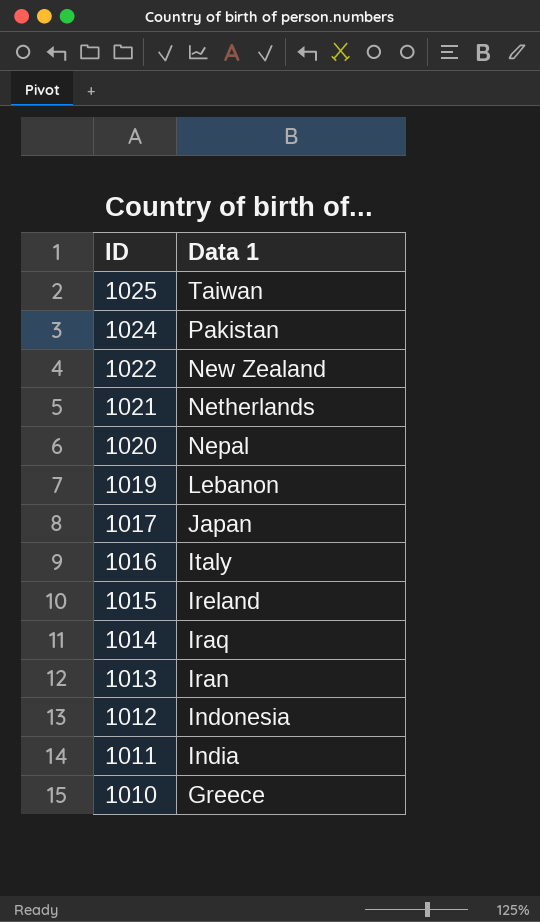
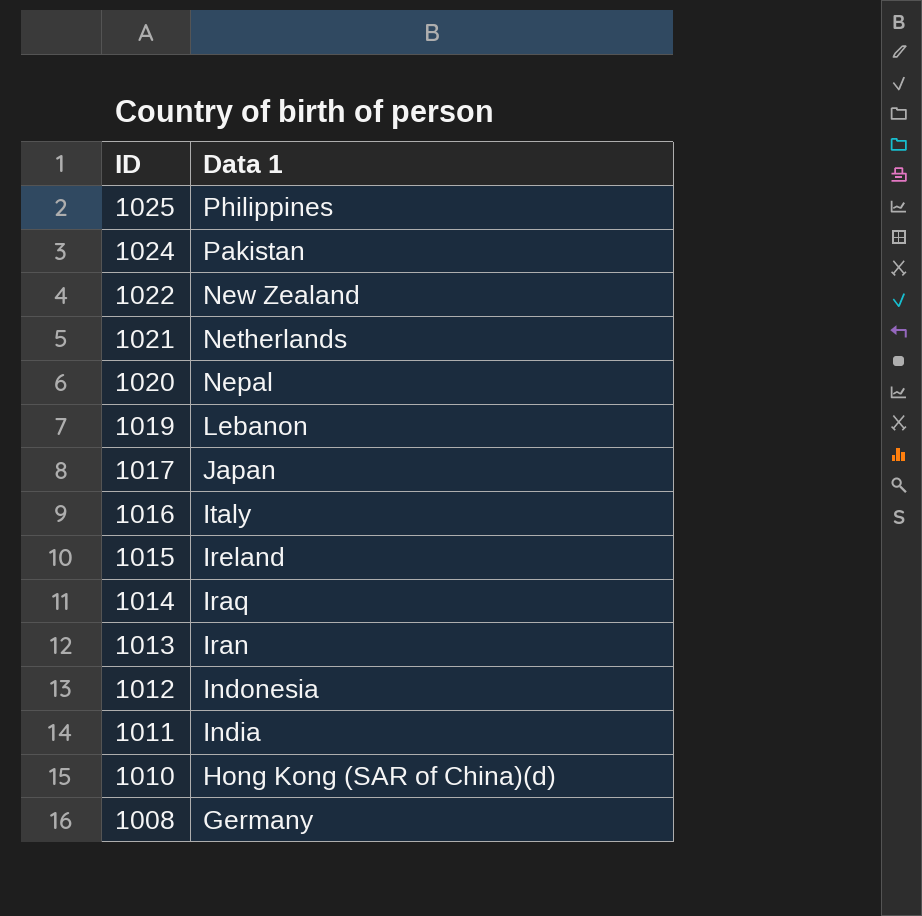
1025 | Data 1: Taiwan -> Philippines
1010 | Data 1: Greece -> Hong Kong (SAR of China)(d)
row 1008: none -> Germany

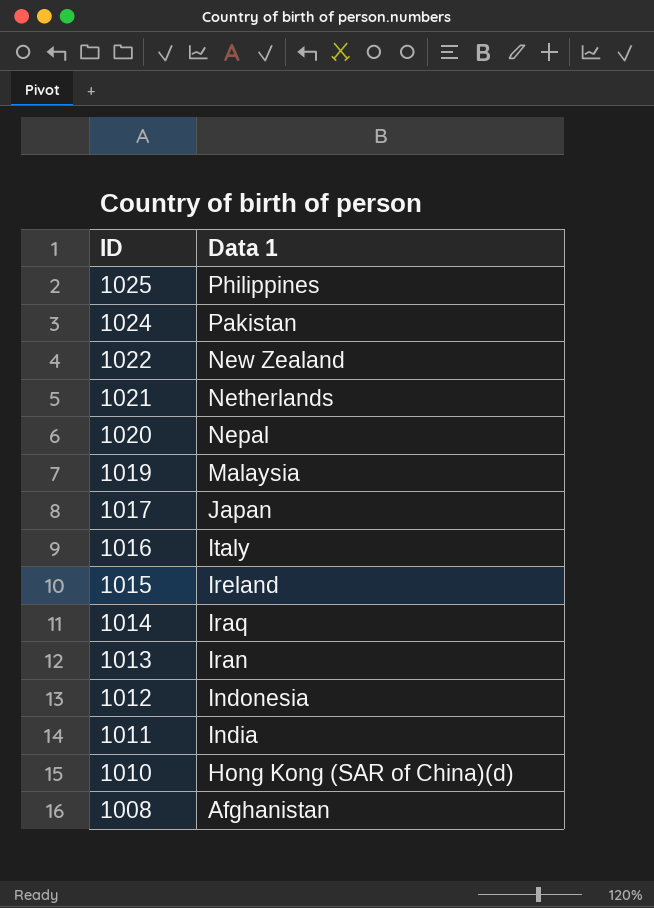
1019 | Data 1: Lebanon -> Malaysia
1008 | Data 1: Germany -> Afghanistan

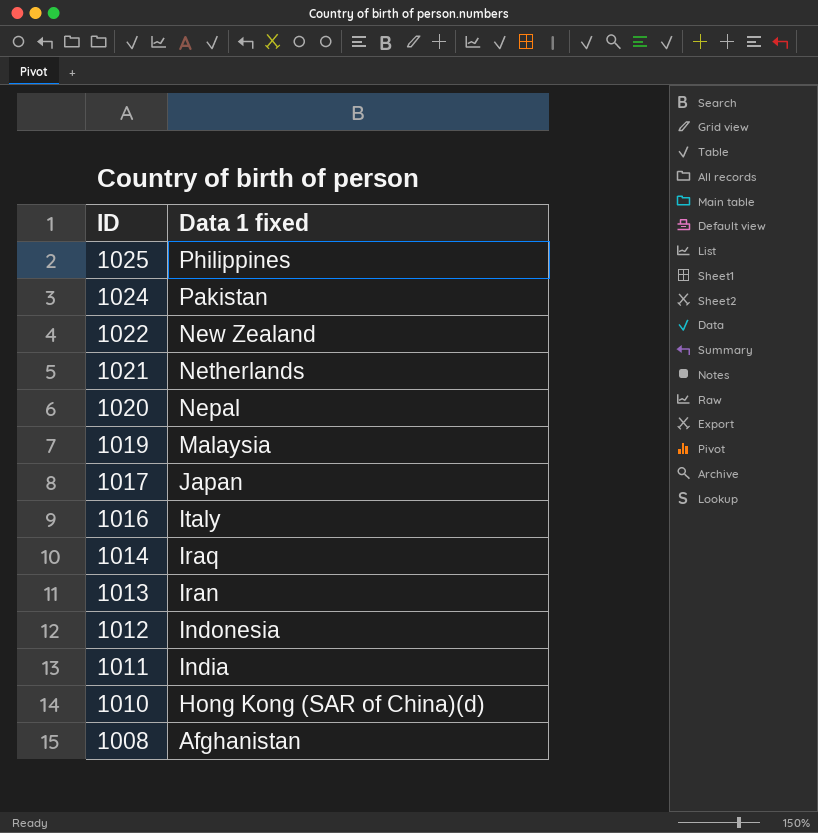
column name: Data 1 -> Data 1 fixed
row 1015: Ireland -> none

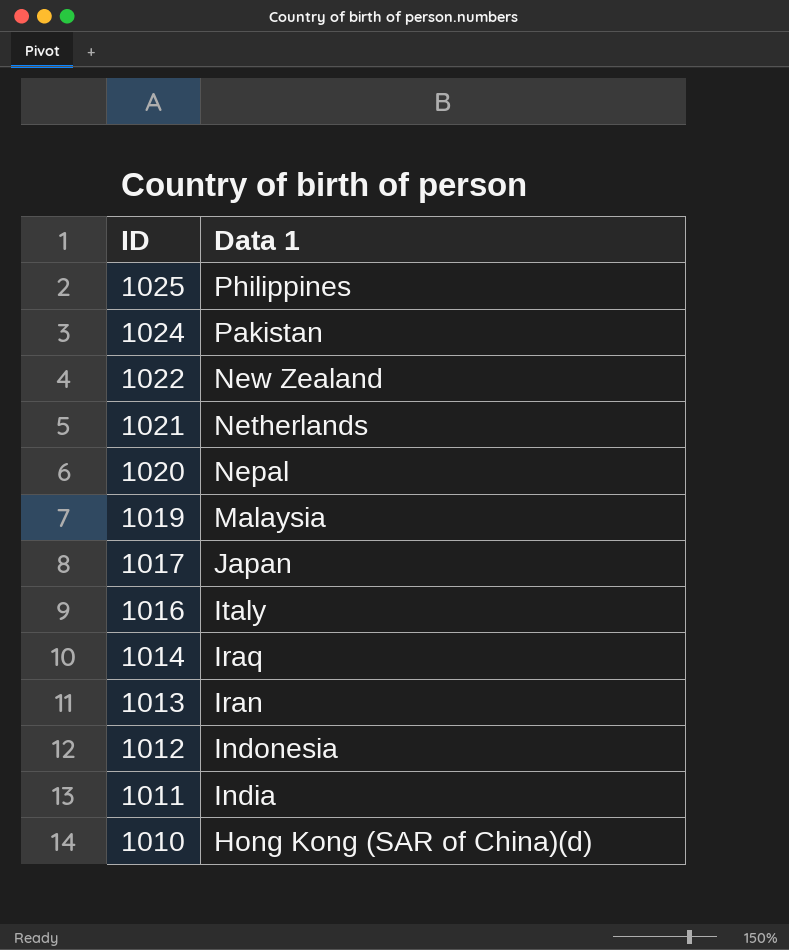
column name: Data 1 fixed -> Data 1
row 1008: Afghanistan -> none

